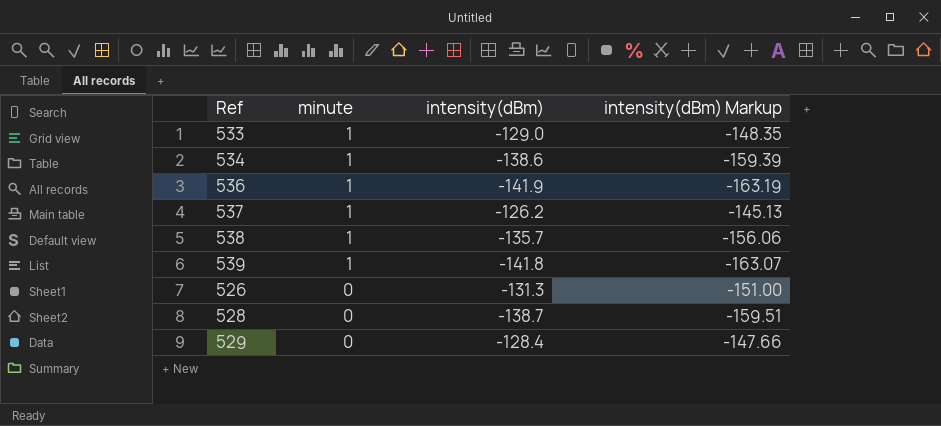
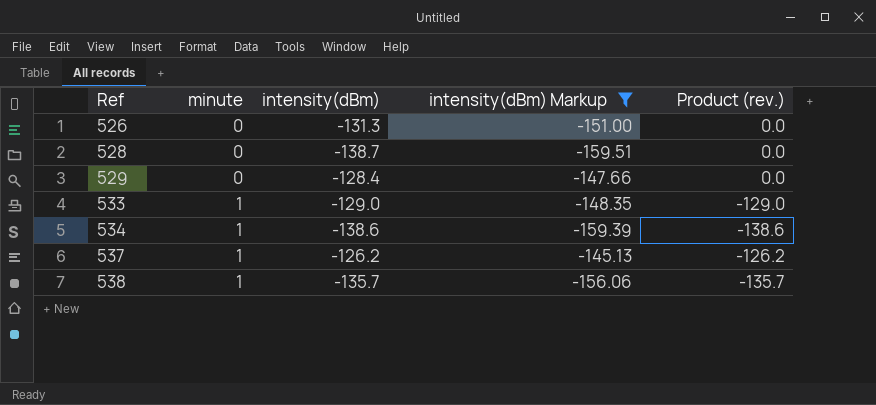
filter: none -> intensity(dBm) Markup >= -159.51
row order: minute descending -> Ref ascending
column Product (rev.) | formula: none -> [minute] * [intensity(dBm)]

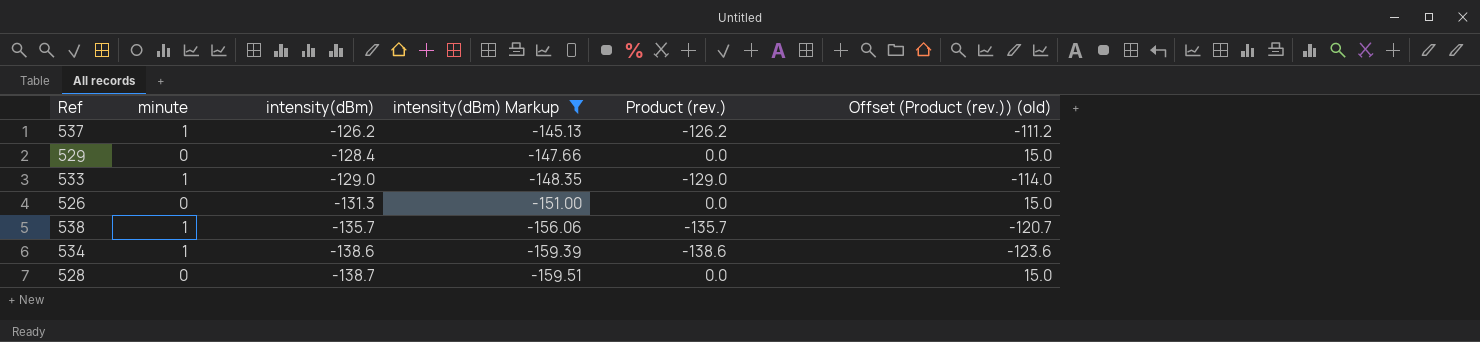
row order: Ref ascending -> intensity(dBm) descending
column Offset (Product (rev.)) (old) | formula: none -> [Product (rev.)] + 15

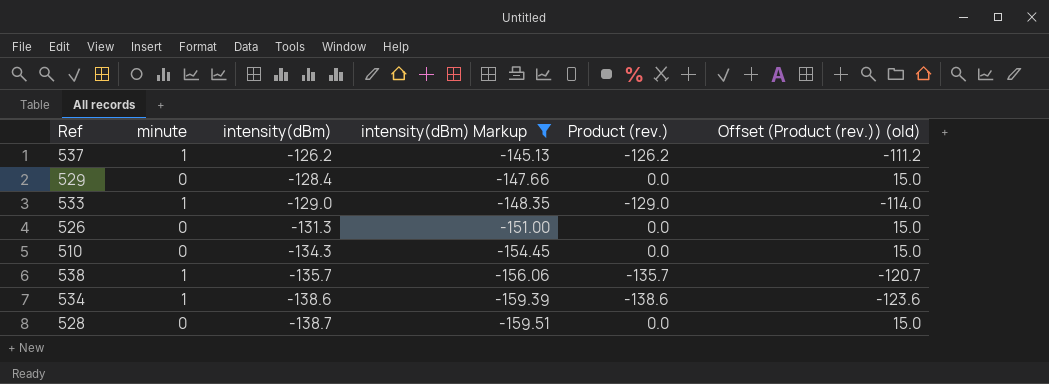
row 510: none -> 0 | -134.3 | -154.45 | 0.0 | 15.0

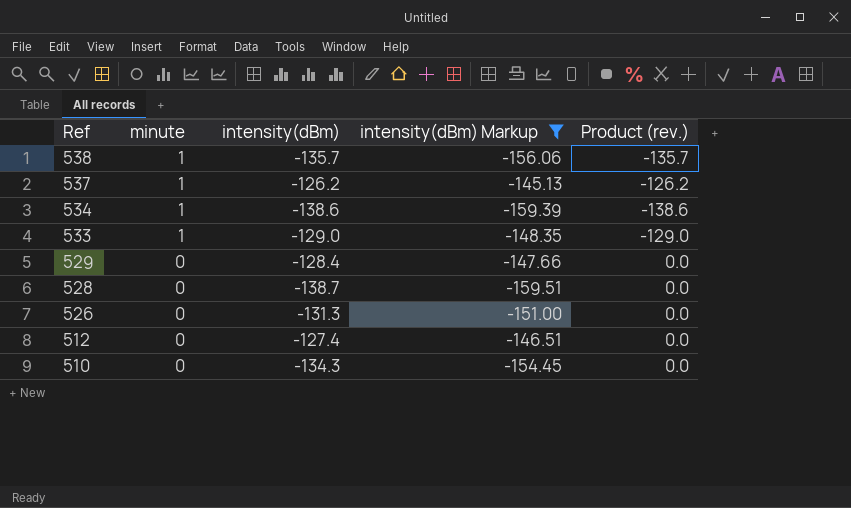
row order: intensity(dBm) descending -> Ref descending
column Offset (Product (rev.)) (old) | formula: [Product (rev.)] + 15 -> none
row 512: none -> 0 | -127.4 | -146.51 | 0.0

